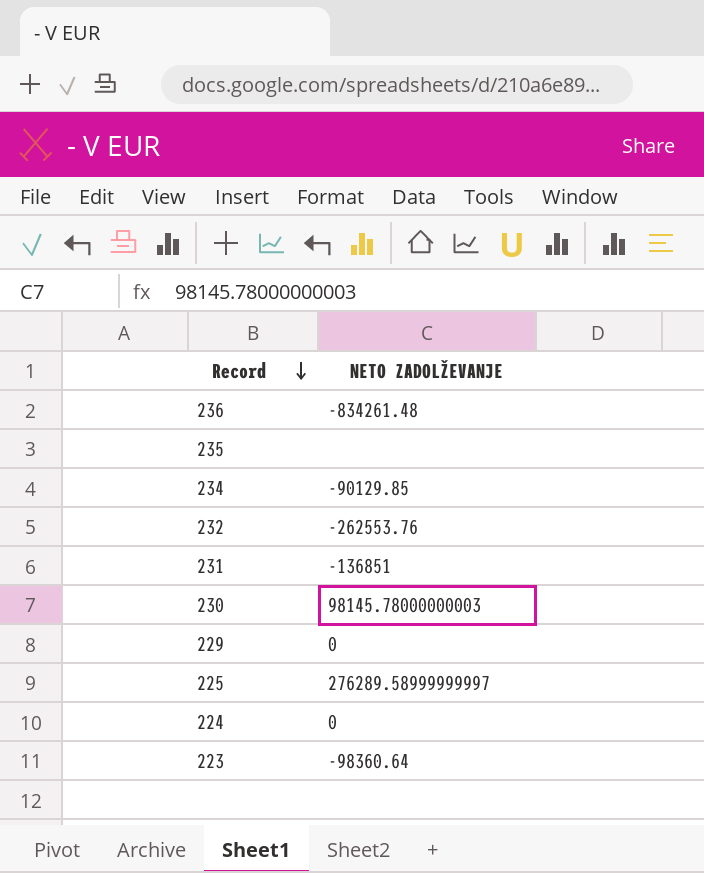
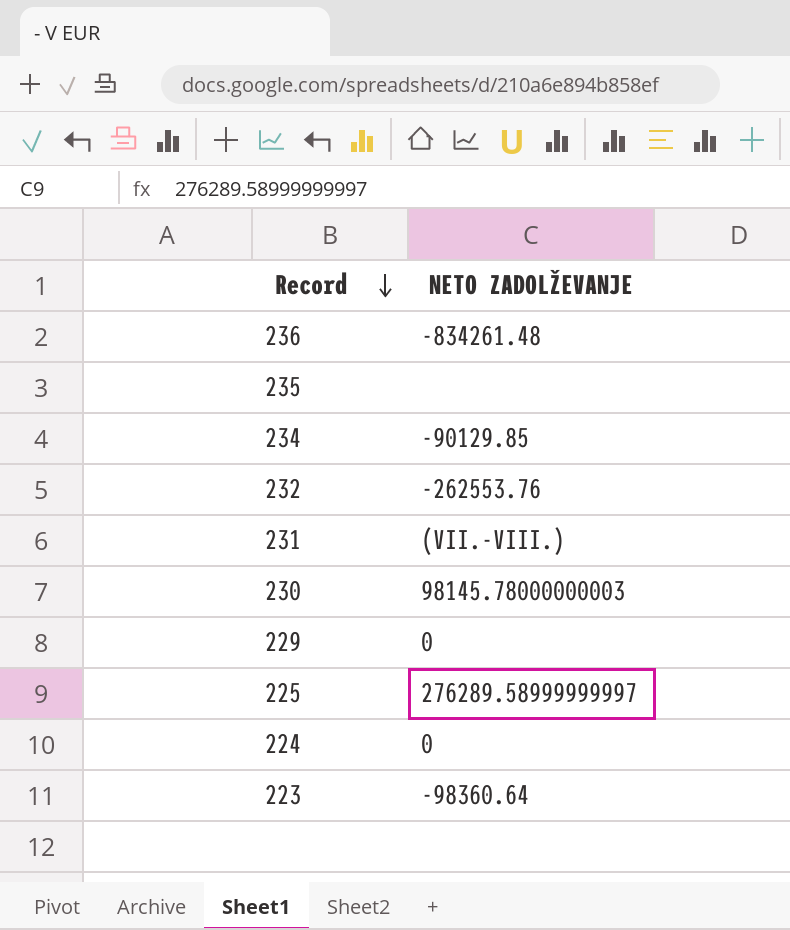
231 | NETO ZADOLŽEVANJE: -136851 -> (VII.-VIII.)

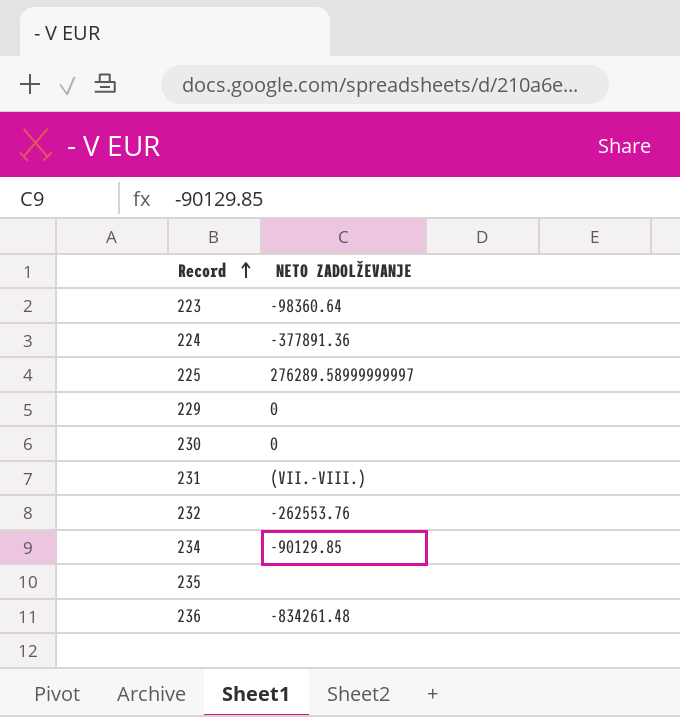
row order: Record descending -> Record ascending
224 | NETO ZADOLŽEVANJE: 0 -> -377891.36
230 | NETO ZADOLŽEVANJE: 98145.78000000003 -> 0

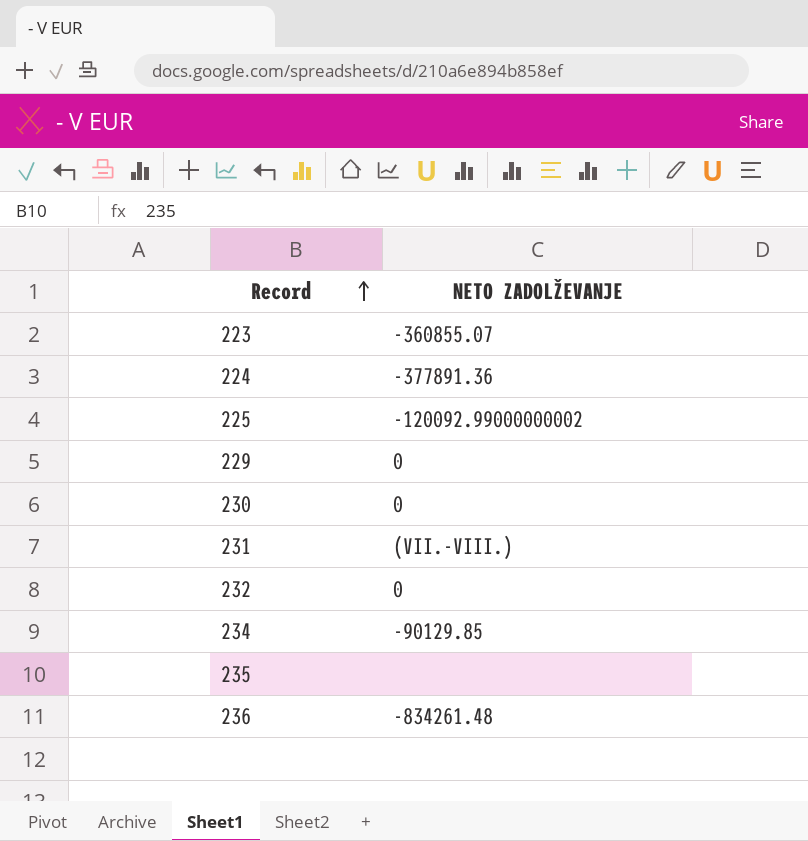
223 | NETO ZADOLŽEVANJE: -98360.64 -> -360855.07
225 | NETO ZADOLŽEVANJE: 276289.58999999997 -> -120092.99000000002
232 | NETO ZADOLŽEVANJE: -262553.76 -> 0

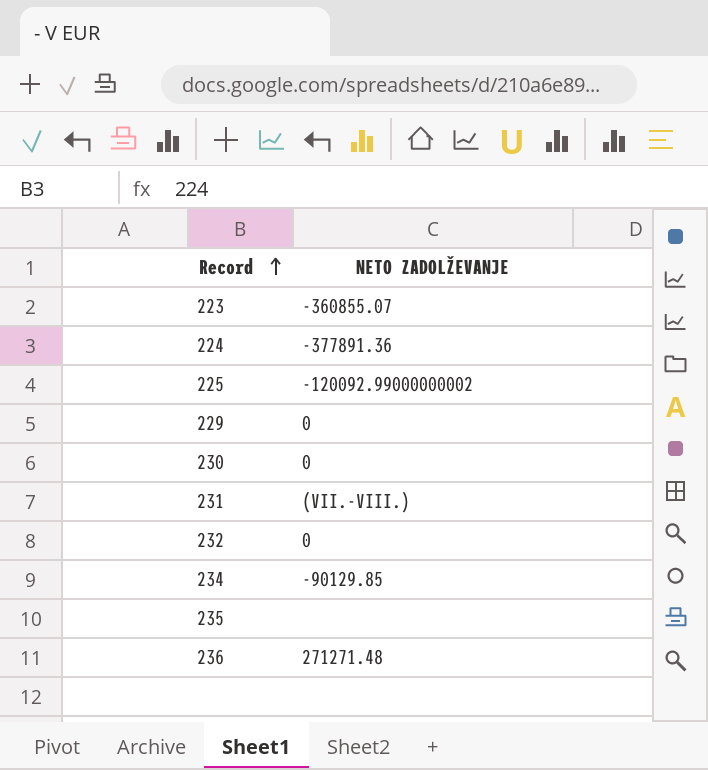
236 | NETO ZADOLŽEVANJE: -834261.48 -> 271271.48

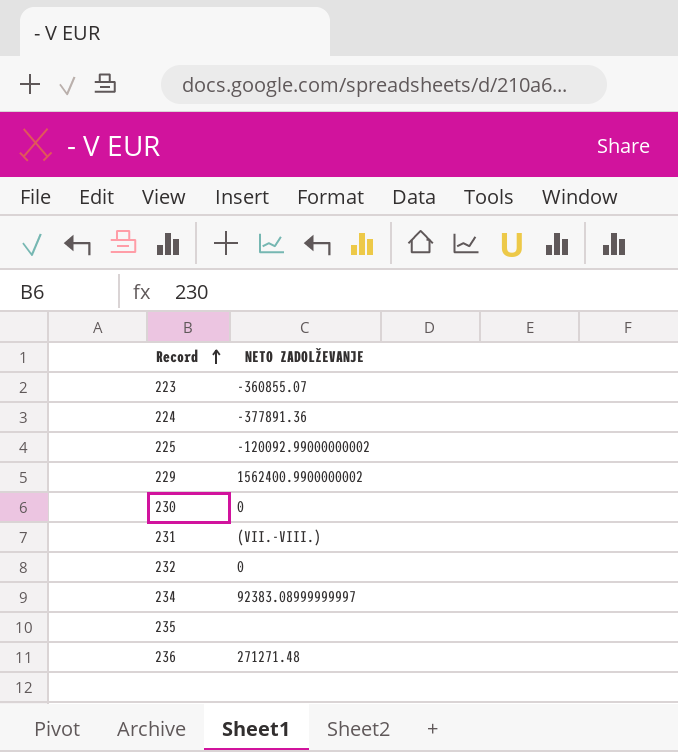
229 | NETO ZADOLŽEVANJE: 0 -> 1562400.9900000002
234 | NETO ZADOLŽEVANJE: -90129.85 -> 92383.08999999997

